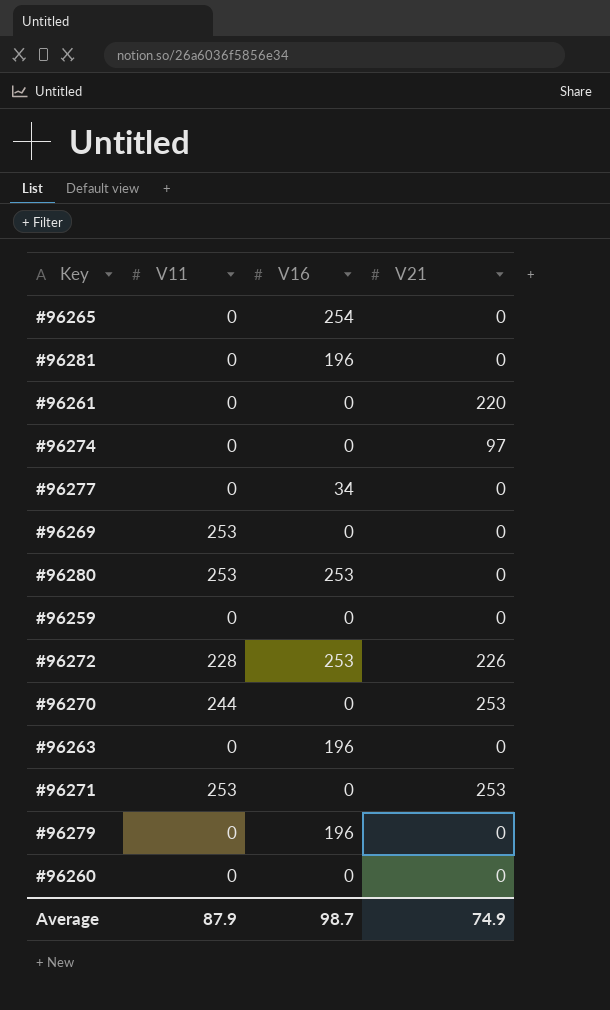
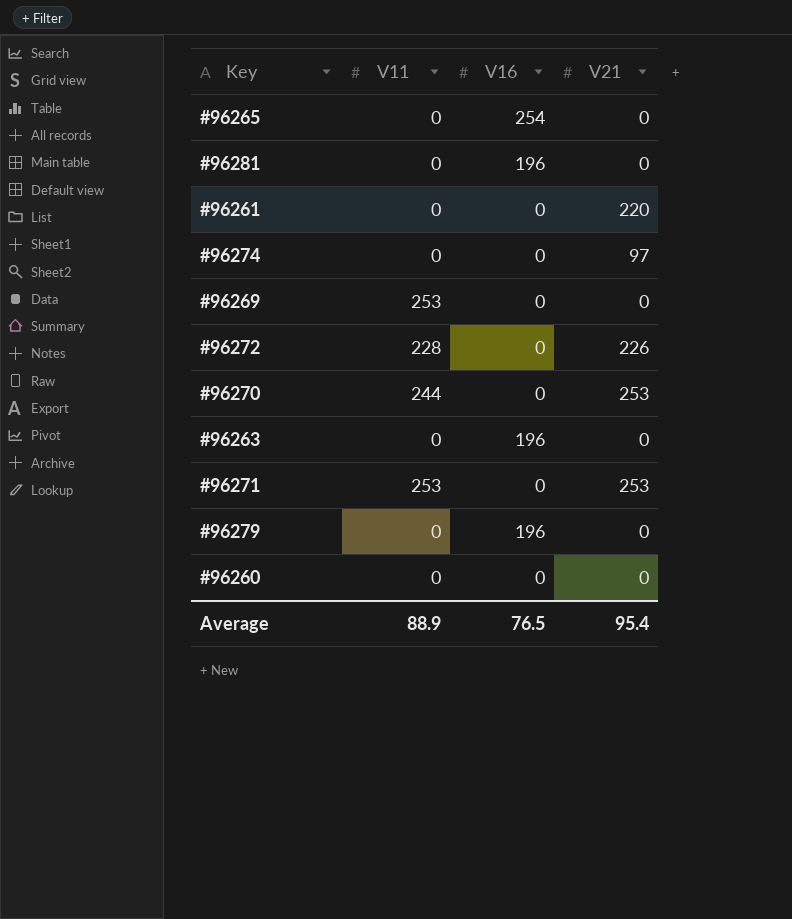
row #96277: 0 | 34 | 0 -> none
row #96280: 253 | 253 | 0 -> none
row #96259: 0 | 0 | 0 -> none
#96272 | V16: 253 -> 0
Average | V11: 87.9 -> 88.9
Average | V16: 98.7 -> 76.5
Average | V21: 74.9 -> 95.4

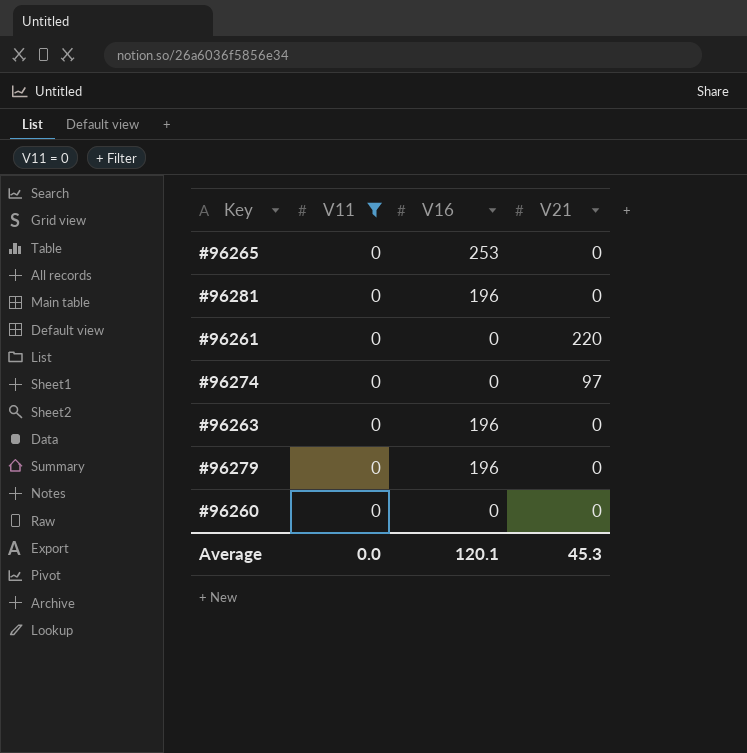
filter: none -> V11 = 0
#96265 | V16: 254 -> 253
Average | V11: 88.9 -> 0.0
Average | V16: 76.5 -> 120.1
Average | V21: 95.4 -> 45.3

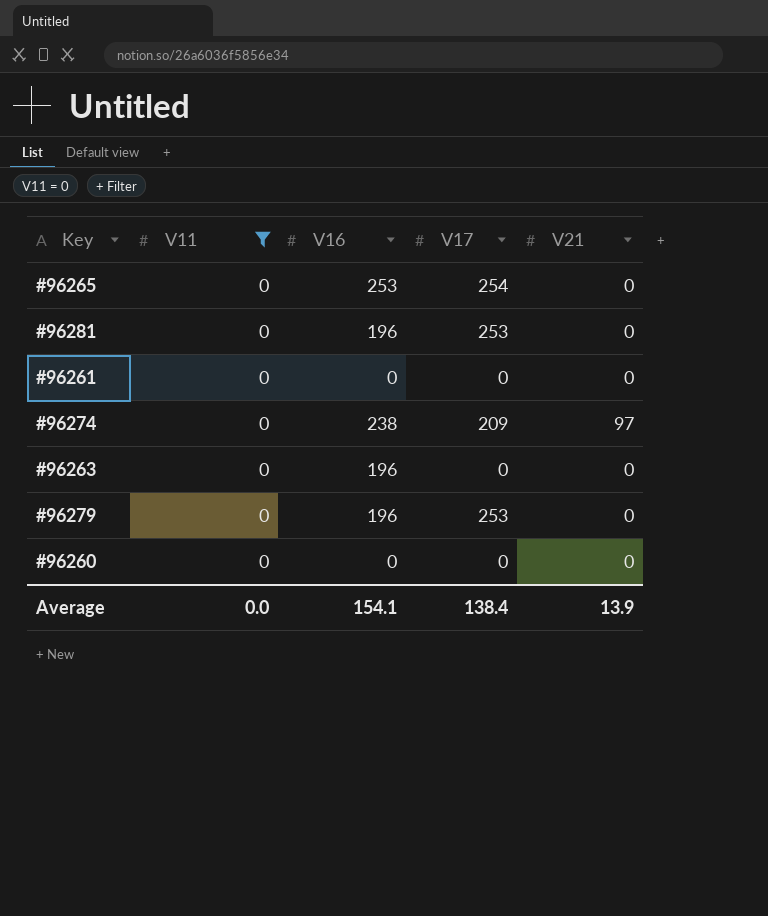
column V17 | position: none -> 4
#96261 | V21: 220 -> 0
#96274 | V16: 0 -> 238
Average | V16: 120.1 -> 154.1
Average | V21: 45.3 -> 13.9

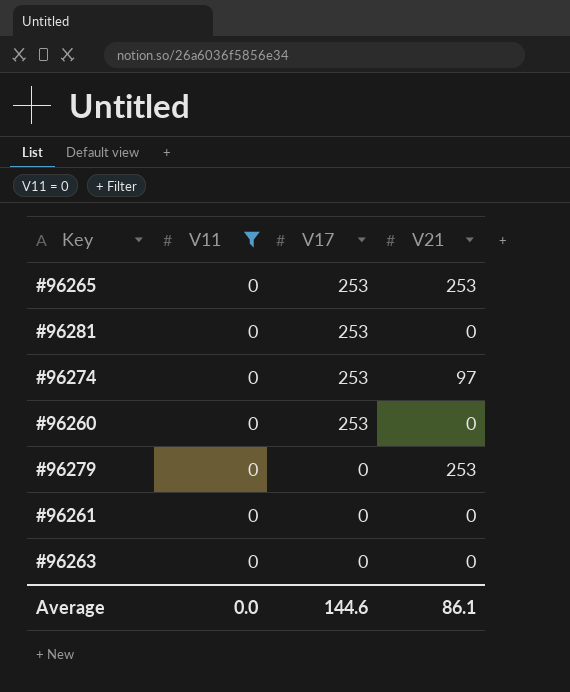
row order: none -> V17 descending
column V16 | position: 3 -> none
#96265 | V17: 254 -> 253
#96265 | V21: 0 -> 253
#96274 | V17: 209 -> 253
#96260 | V17: 0 -> 253
#96279 | V17: 253 -> 0
#96279 | V21: 0 -> 253
Average | V17: 138.4 -> 144.6
Average | V21: 13.9 -> 86.1

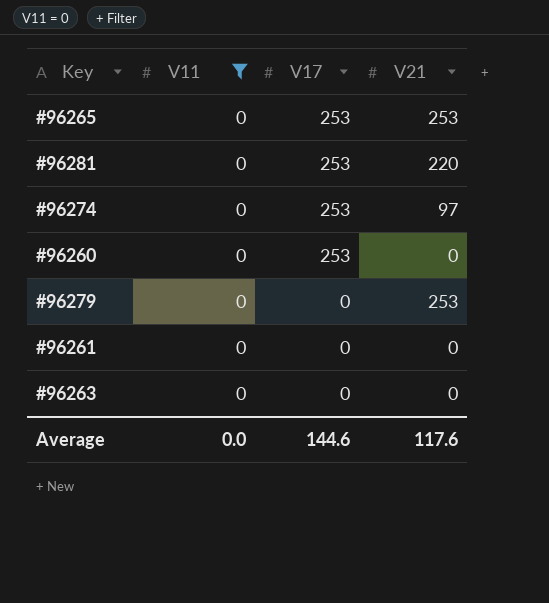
#96281 | V21: 0 -> 220
Average | V21: 86.1 -> 117.6

